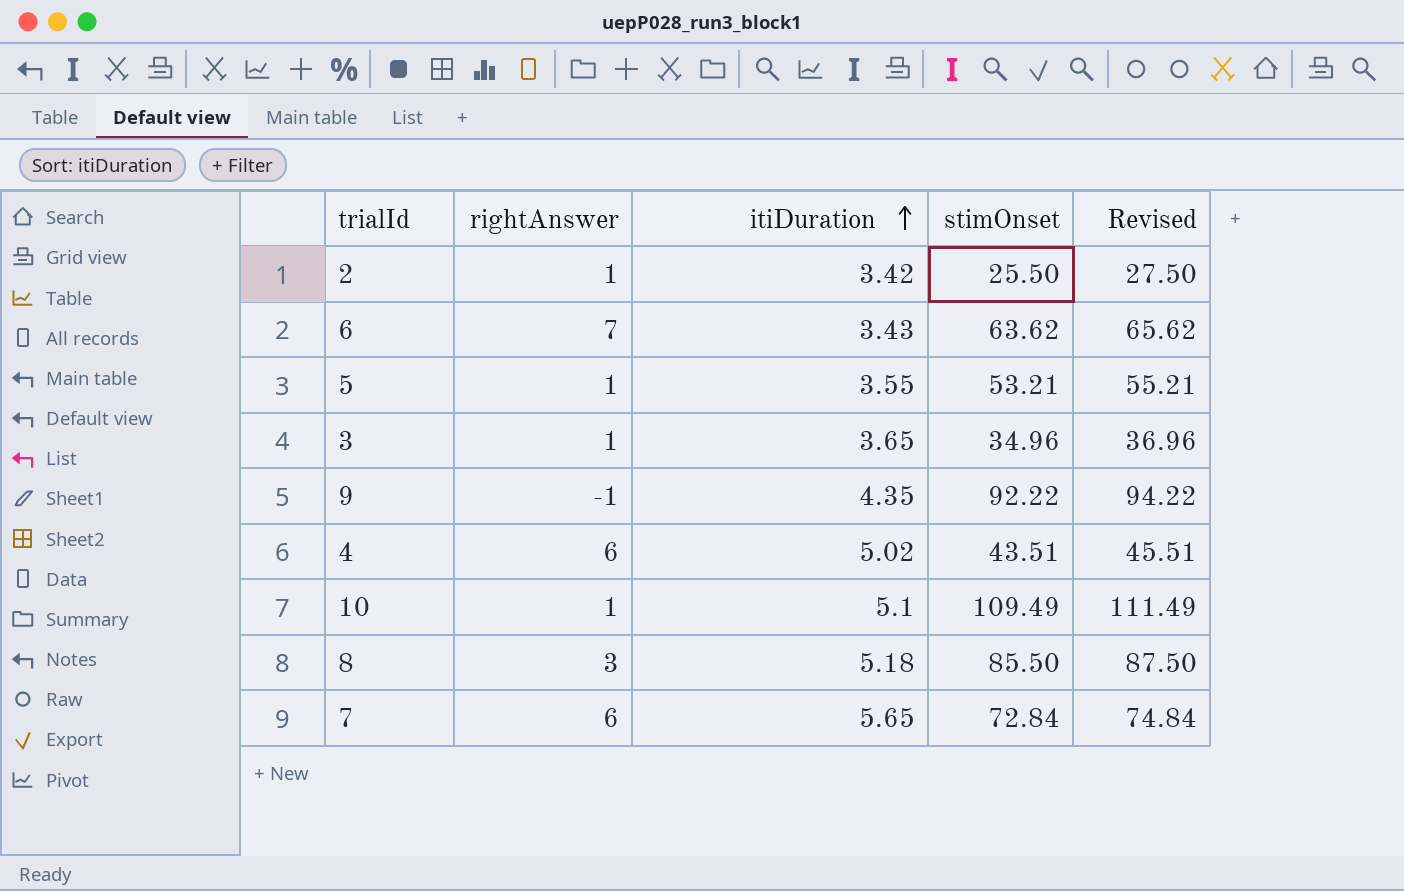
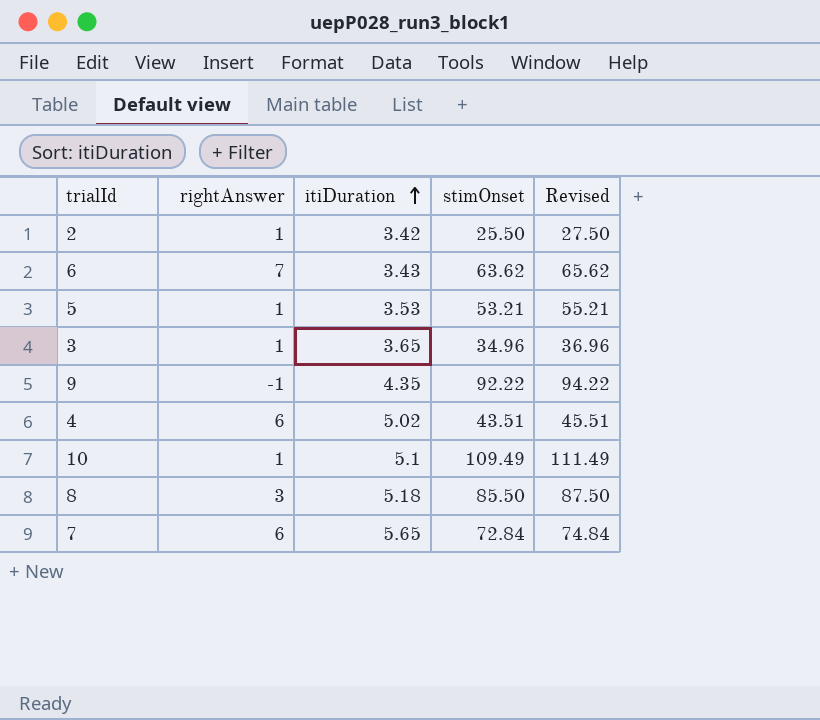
5 | itiDuration: 3.55 -> 3.53

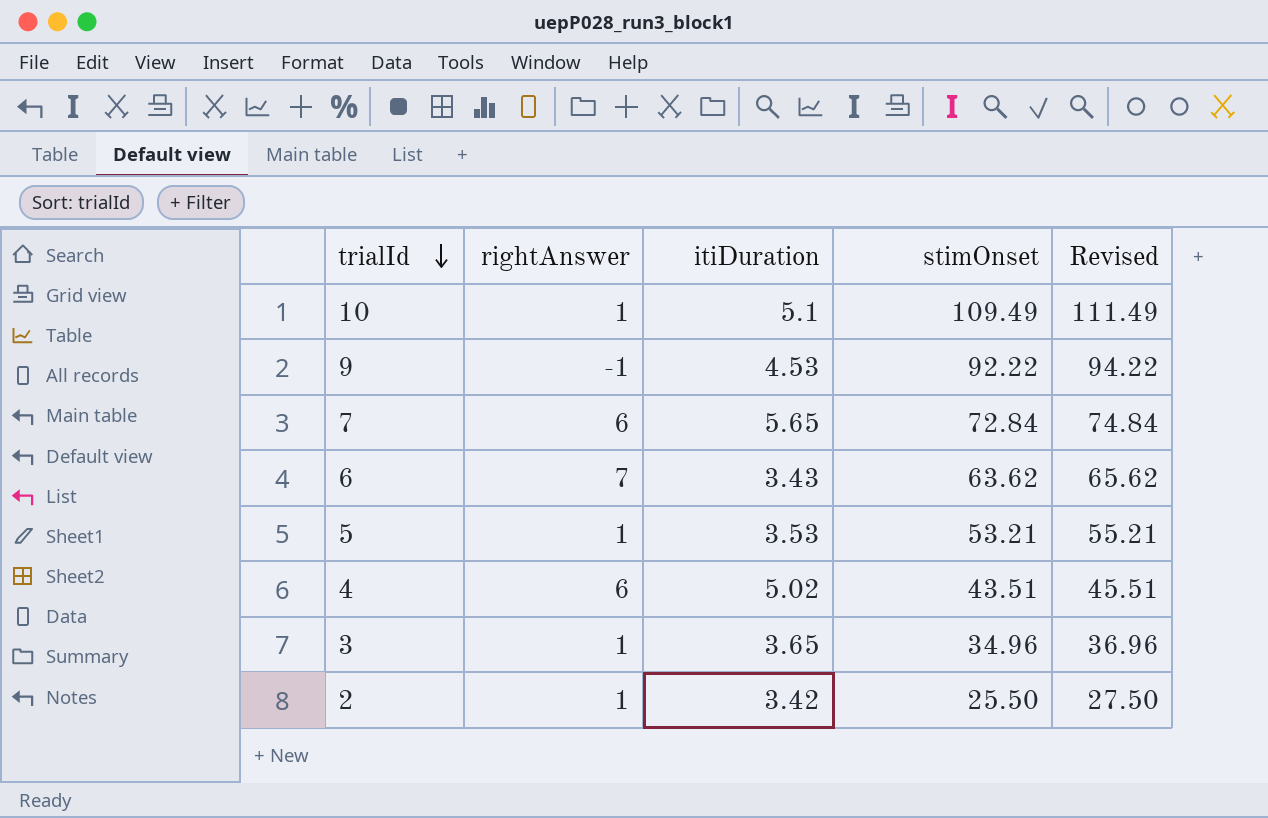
row order: itiDuration ascending -> trialId descending
row 8: 3 | 5.18 | 85.50 | 87.50 -> none
9 | itiDuration: 4.35 -> 4.53

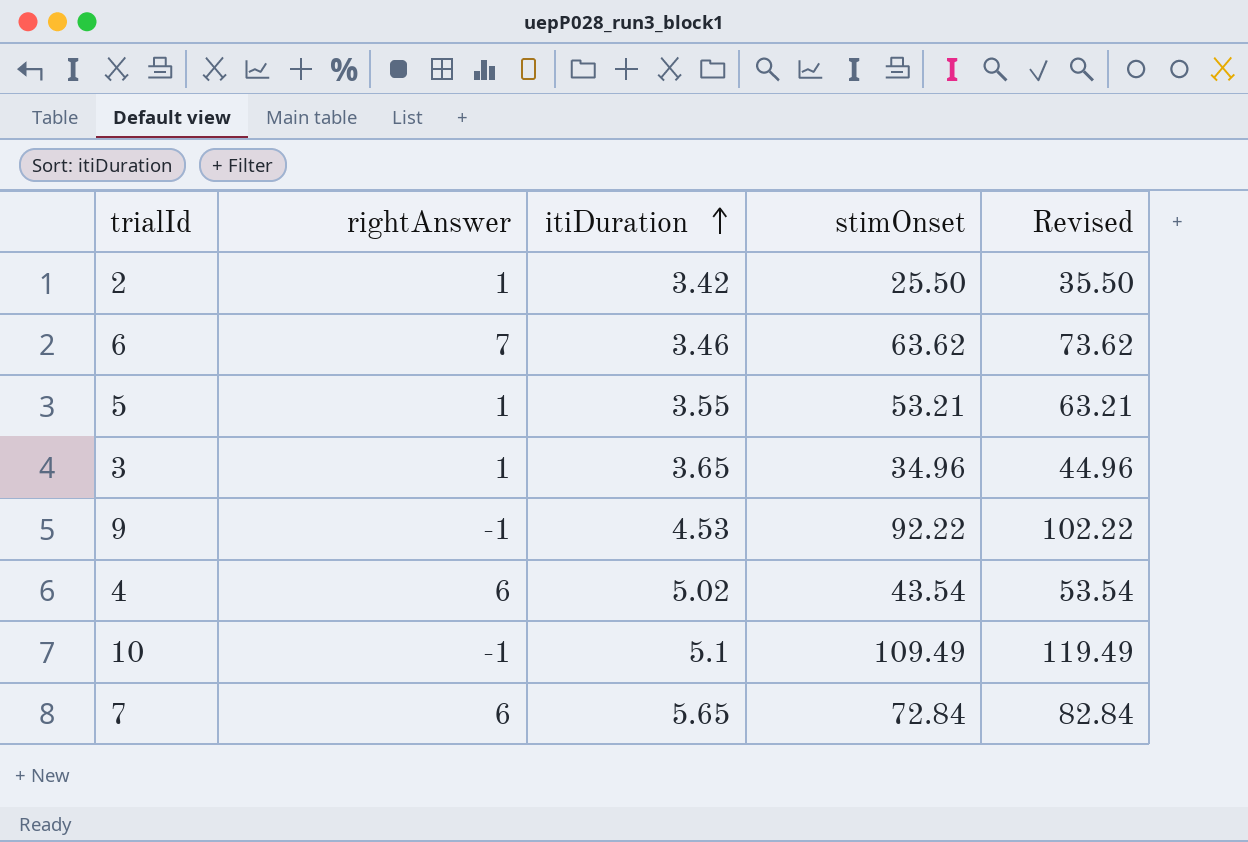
row order: trialId descending -> itiDuration ascending
column Revised | formula: [stimOnset] + 2 -> [stimOnset] + 10
6 | itiDuration: 3.43 -> 3.46
5 | itiDuration: 3.53 -> 3.55
4 | stimOnset: 43.51 -> 43.54
10 | rightAnswer: 1 -> -1

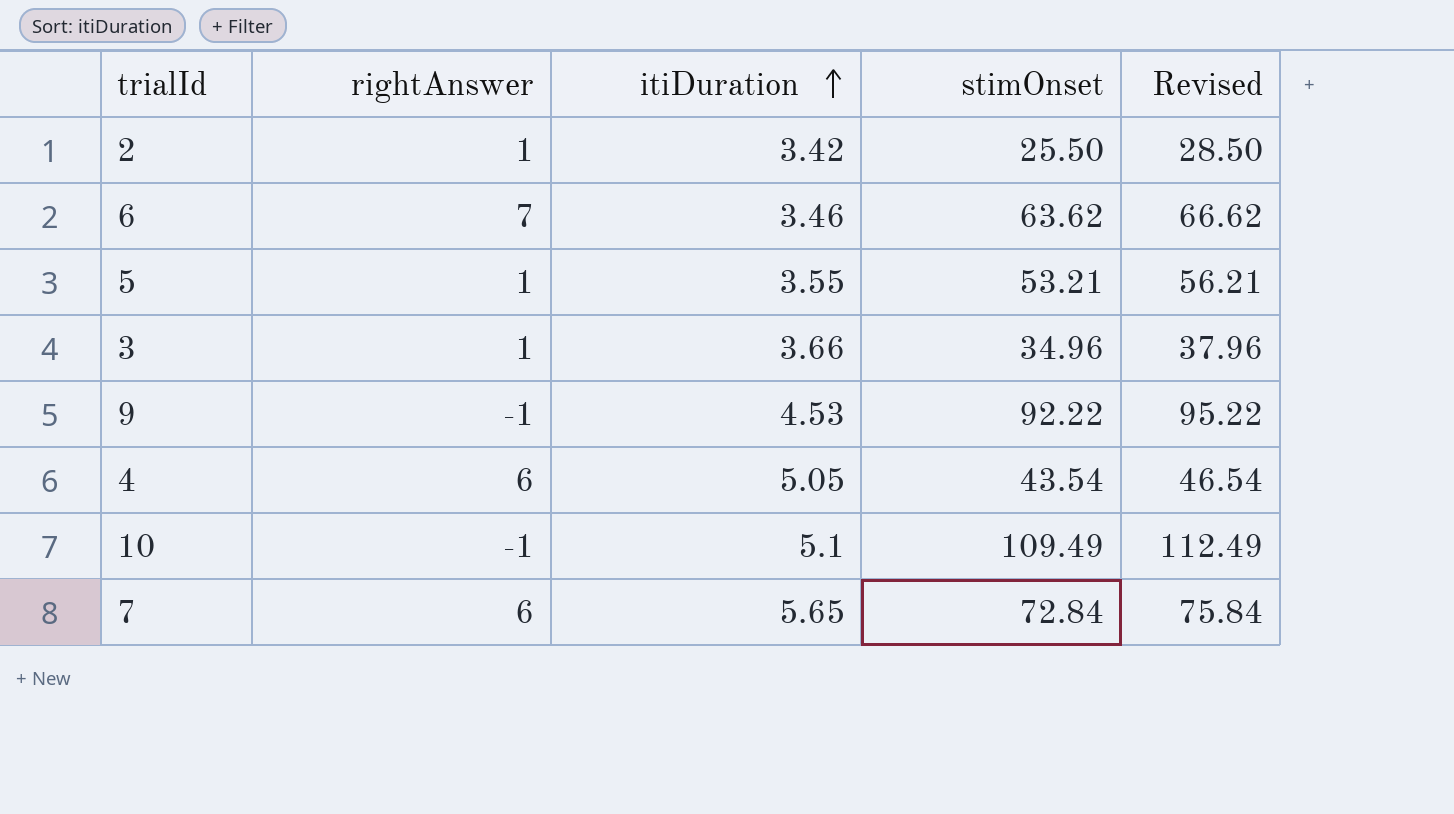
column Revised | formula: [stimOnset] + 10 -> [stimOnset] + 3
3 | itiDuration: 3.65 -> 3.66
4 | itiDuration: 5.02 -> 5.05

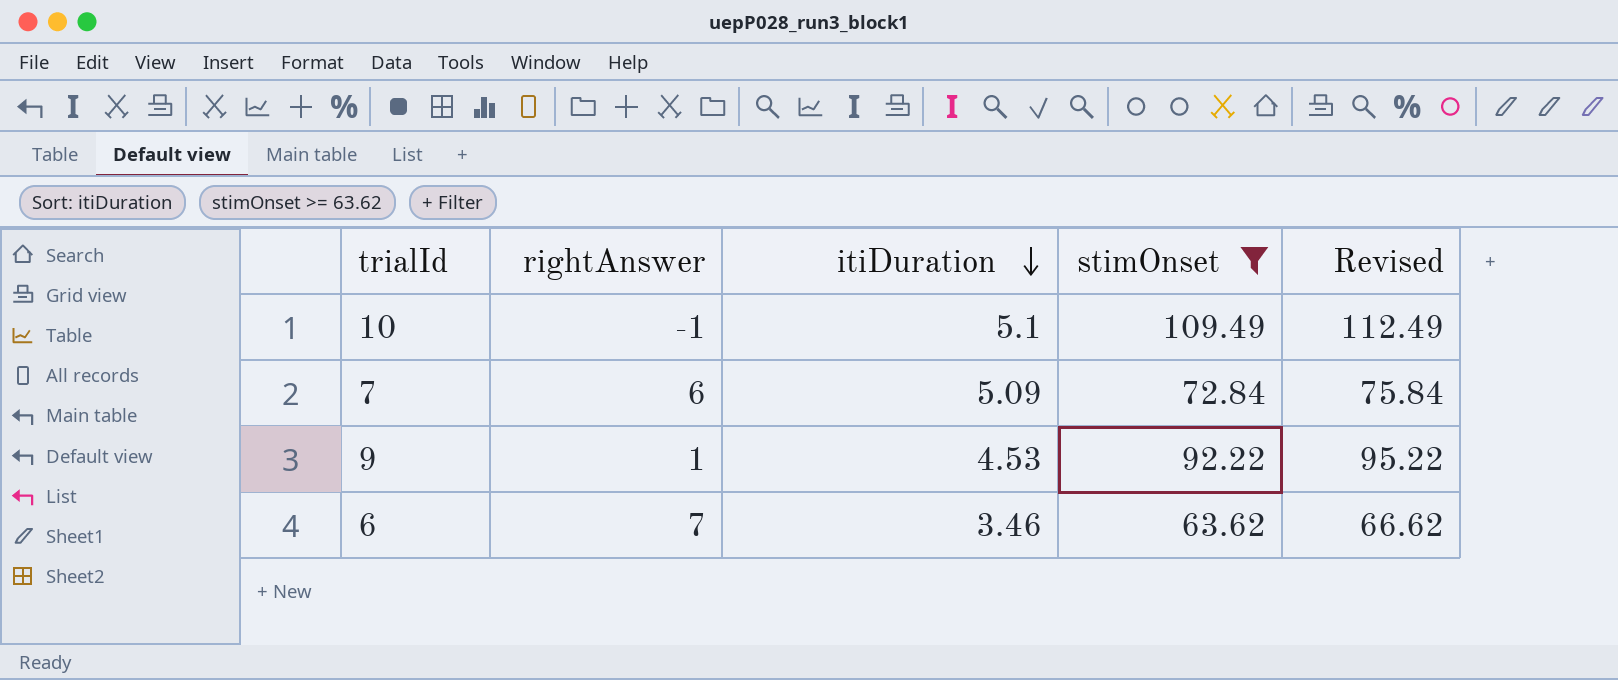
filter: none -> stimOnset >= 63.62
row order: itiDuration ascending -> itiDuration descending
7 | itiDuration: 5.65 -> 5.09
9 | rightAnswer: -1 -> 1

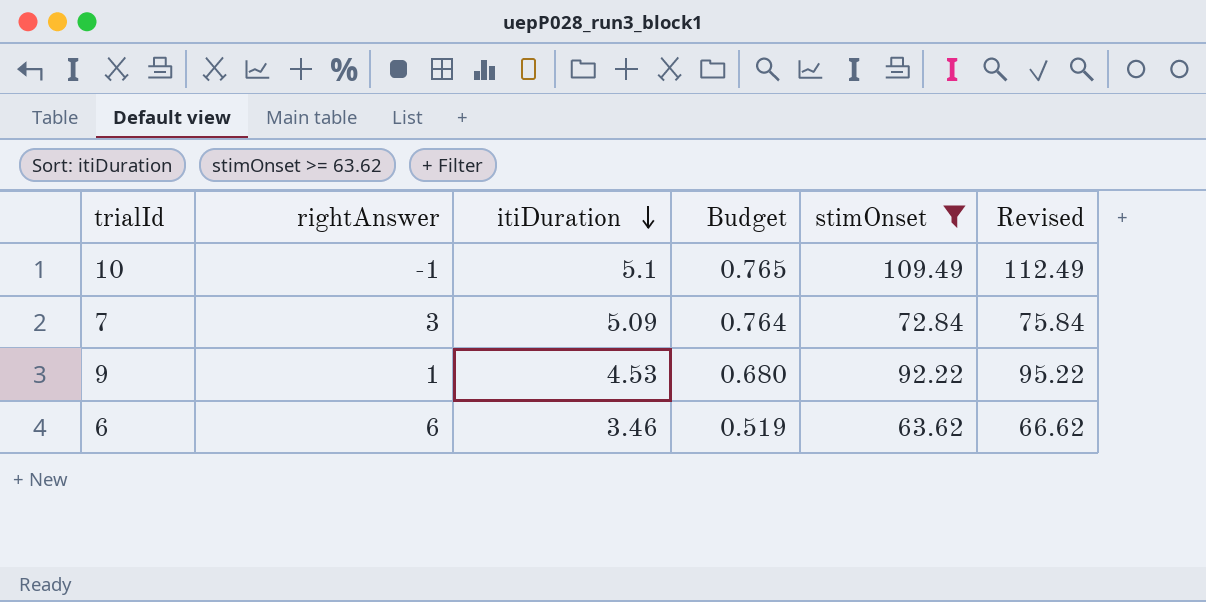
column Budget | formula: none -> [itiDuration] * 0.15
7 | rightAnswer: 6 -> 3
6 | rightAnswer: 7 -> 6

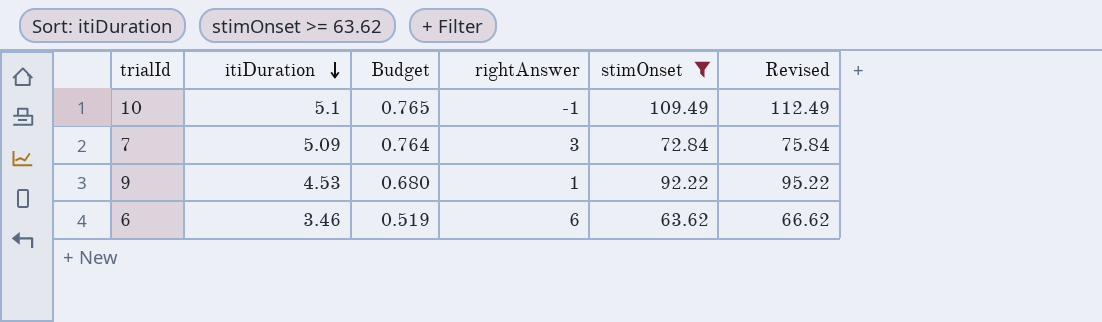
column rightAnswer | position: 2 -> 4

